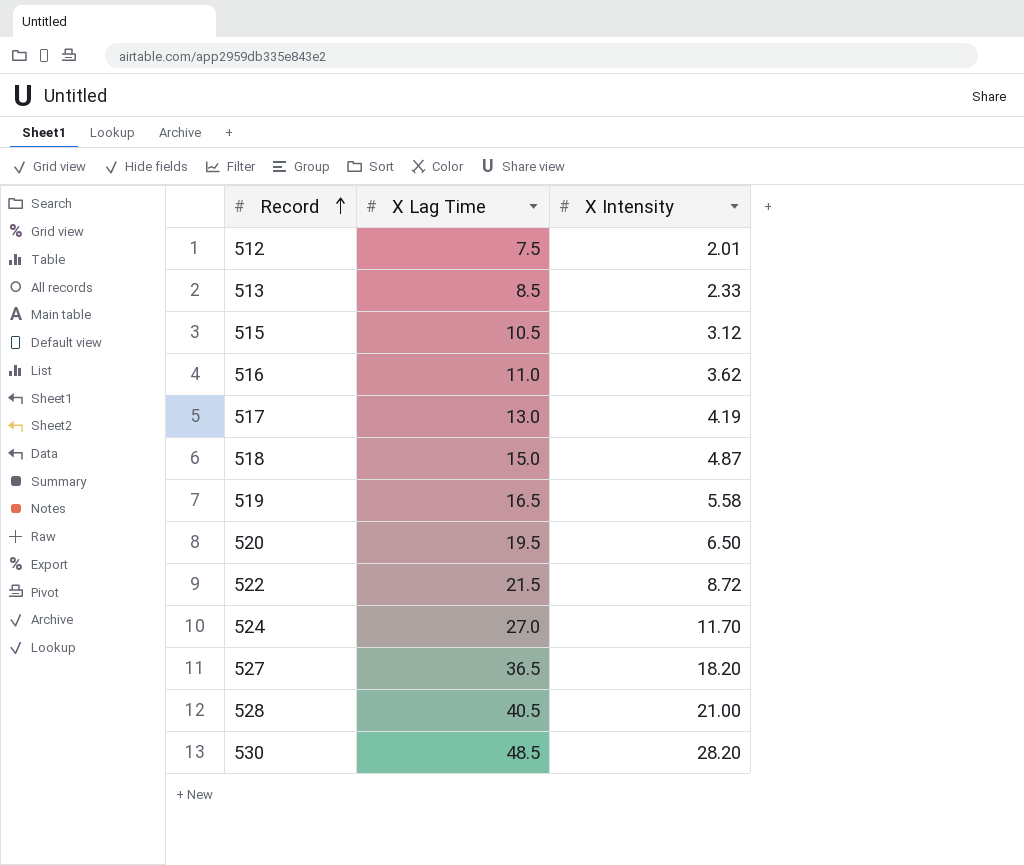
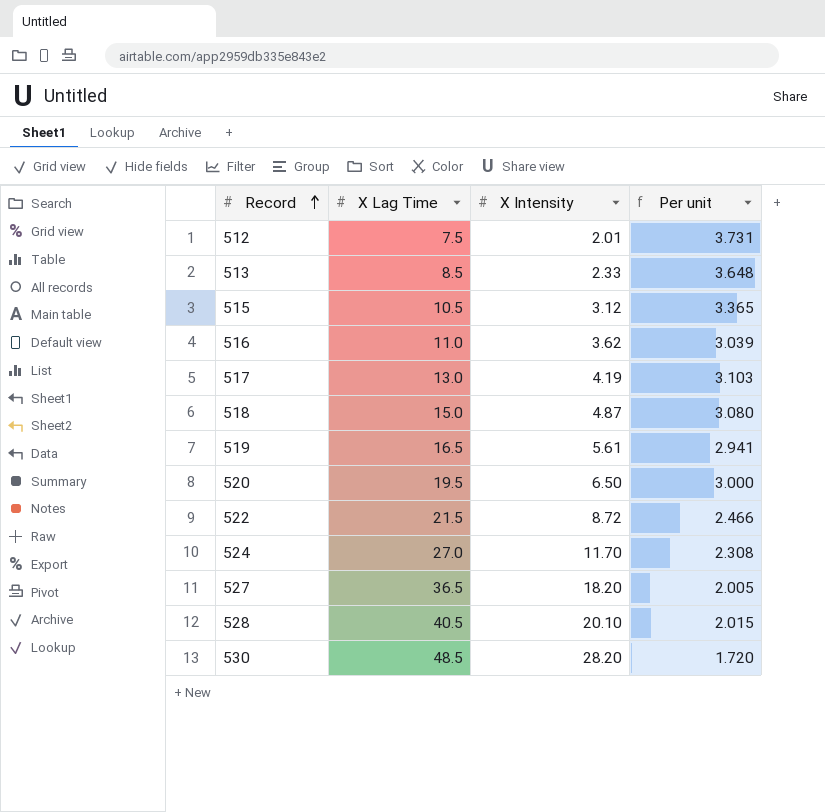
column Per unit | formula: none -> [X Lag Time] / [X Intensity]
519 | X Intensity: 5.58 -> 5.61
528 | X Intensity: 21.00 -> 20.10

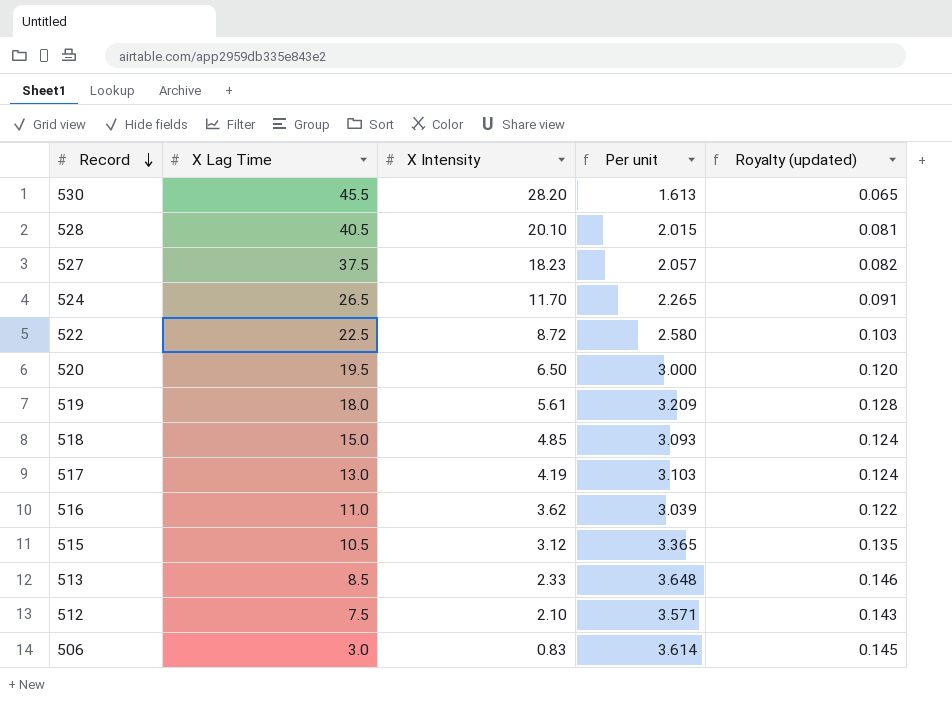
row order: Record ascending -> Record descending
column Royalty (updated) | formula: none -> [Per unit] * 0.04
530 | X Lag Time: 48.5 -> 45.5
530 | Per unit: 1.720 -> 1.613
527 | X Lag Time: 36.5 -> 37.5
527 | X Intensity: 18.20 -> 18.23
527 | Per unit: 2.005 -> 2.057
524 | X Lag Time: 27.0 -> 26.5
524 | Per unit: 2.308 -> 2.265
522 | X Lag Time: 21.5 -> 22.5
522 | Per unit: 2.466 -> 2.580
519 | X Lag Time: 16.5 -> 18.0
519 | Per unit: 2.941 -> 3.209
518 | X Intensity: 4.87 -> 4.85
518 | Per unit: 3.080 -> 3.093
512 | X Intensity: 2.01 -> 2.10
512 | Per unit: 3.731 -> 3.571
row 506: none -> 3.0 | 0.83 | 3.614 | 0.145

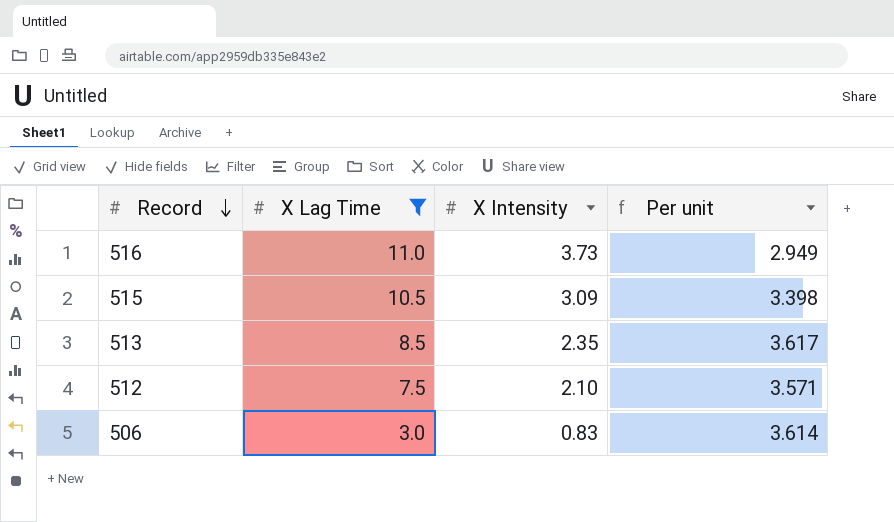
filter: none -> X Lag Time <= 11.0
column Royalty (updated) | formula: [Per unit] * 0.04 -> none
516 | X Intensity: 3.62 -> 3.73
516 | Per unit: 3.039 -> 2.949
515 | X Intensity: 3.12 -> 3.09
515 | Per unit: 3.365 -> 3.398
513 | X Intensity: 2.33 -> 2.35
513 | Per unit: 3.648 -> 3.617

